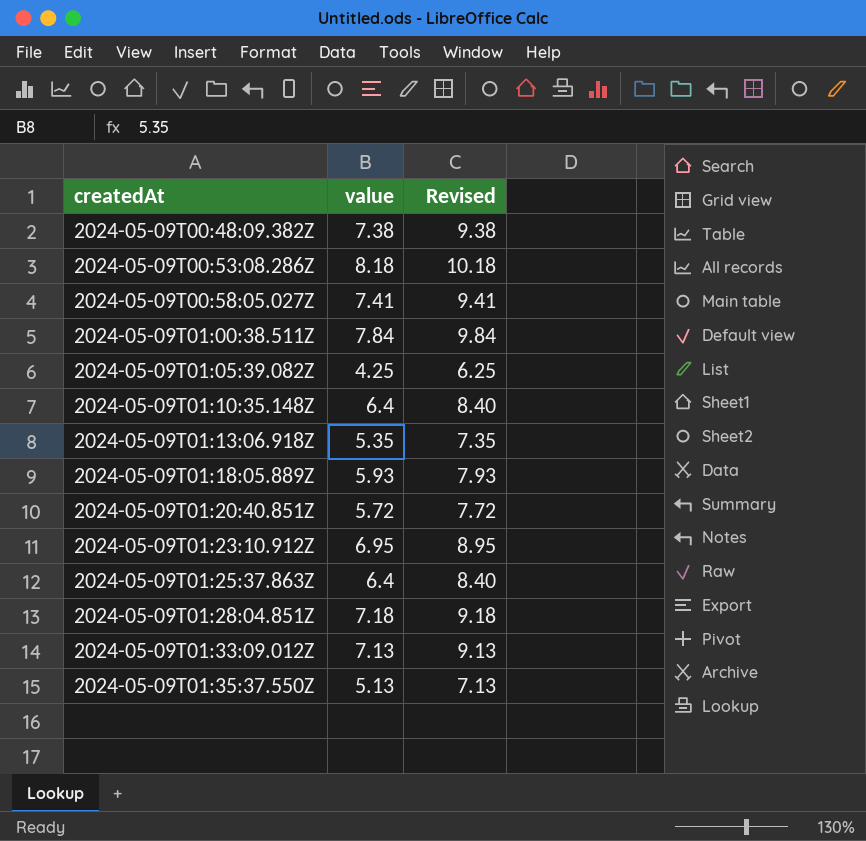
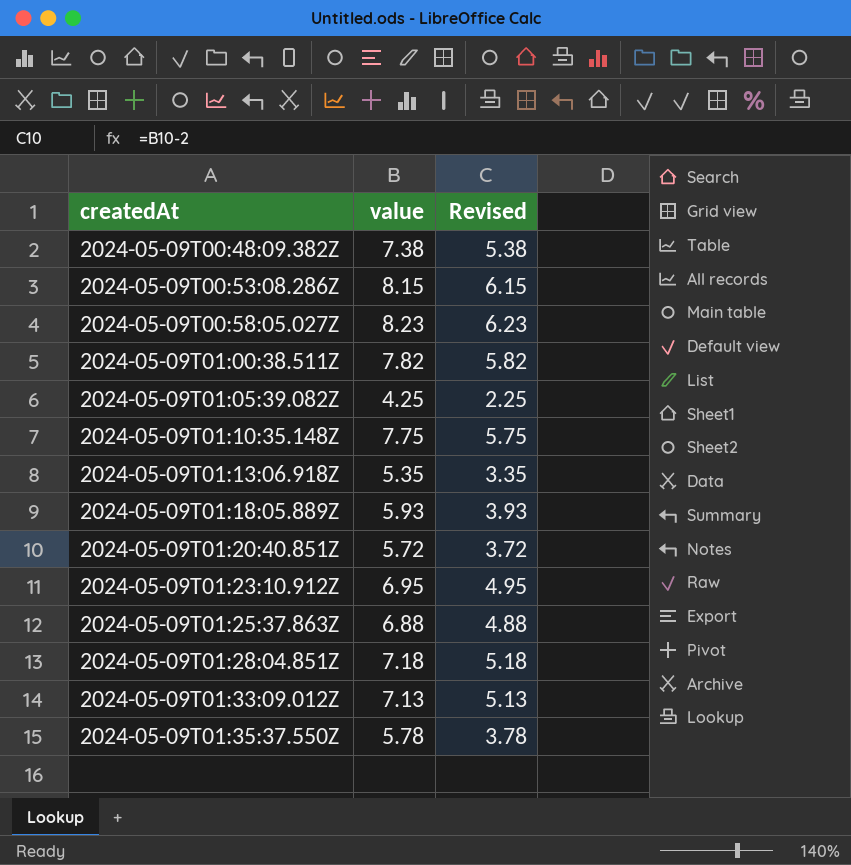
column Revised | formula: [value] + 2 -> [value] - 2
2024-05-09T00:53:08.286Z | value: 8.18 -> 8.15
2024-05-09T00:58:05.027Z | value: 7.41 -> 8.23
2024-05-09T01:00:38.511Z | value: 7.84 -> 7.82
2024-05-09T01:10:35.148Z | value: 6.4 -> 7.75
2024-05-09T01:25:37.863Z | value: 6.4 -> 6.88
2024-05-09T01:35:37.550Z | value: 5.13 -> 5.78

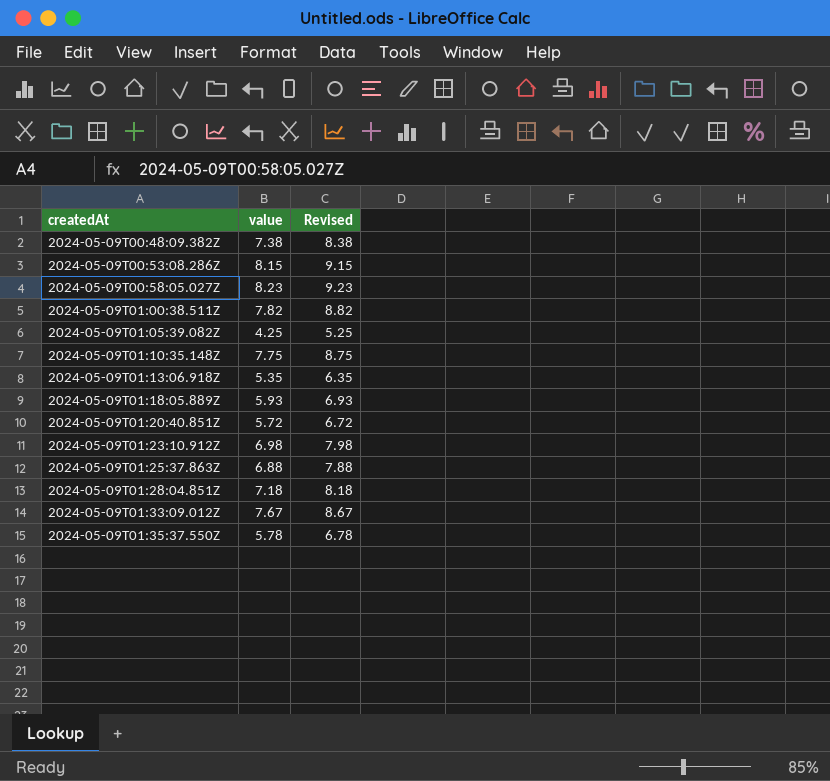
column Revised | formula: [value] - 2 -> [value] + 1
2024-05-09T01:23:10.912Z | value: 6.95 -> 6.98
2024-05-09T01:33:09.012Z | value: 7.13 -> 7.67

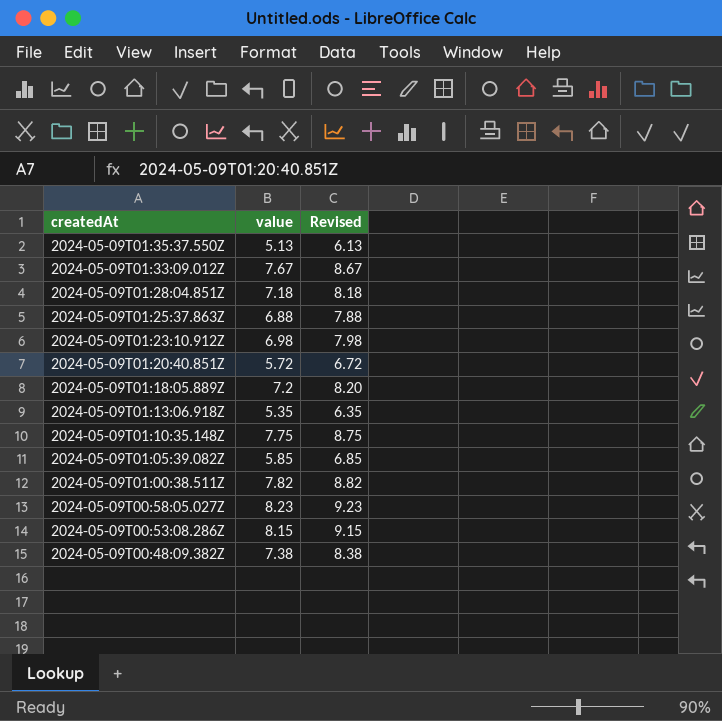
row order: createdAt ascending -> createdAt descending
2024-05-09T01:35:37.550Z | value: 5.78 -> 5.13
2024-05-09T01:35:37.550Z | Revised: 6.78 -> 6.13
2024-05-09T01:18:05.889Z | value: 5.93 -> 7.2
2024-05-09T01:18:05.889Z | Revised: 6.93 -> 8.20
2024-05-09T01:05:39.082Z | value: 4.25 -> 5.85
2024-05-09T01:05:39.082Z | Revised: 5.25 -> 6.85

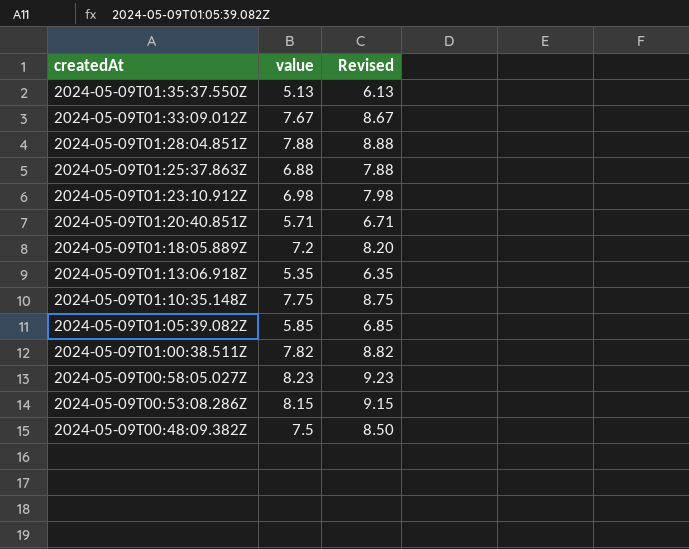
2024-05-09T01:28:04.851Z | value: 7.18 -> 7.88
2024-05-09T01:28:04.851Z | Revised: 8.18 -> 8.88
2024-05-09T01:20:40.851Z | value: 5.72 -> 5.71
2024-05-09T01:20:40.851Z | Revised: 6.72 -> 6.71
2024-05-09T00:48:09.382Z | value: 7.38 -> 7.5
2024-05-09T00:48:09.382Z | Revised: 8.38 -> 8.50

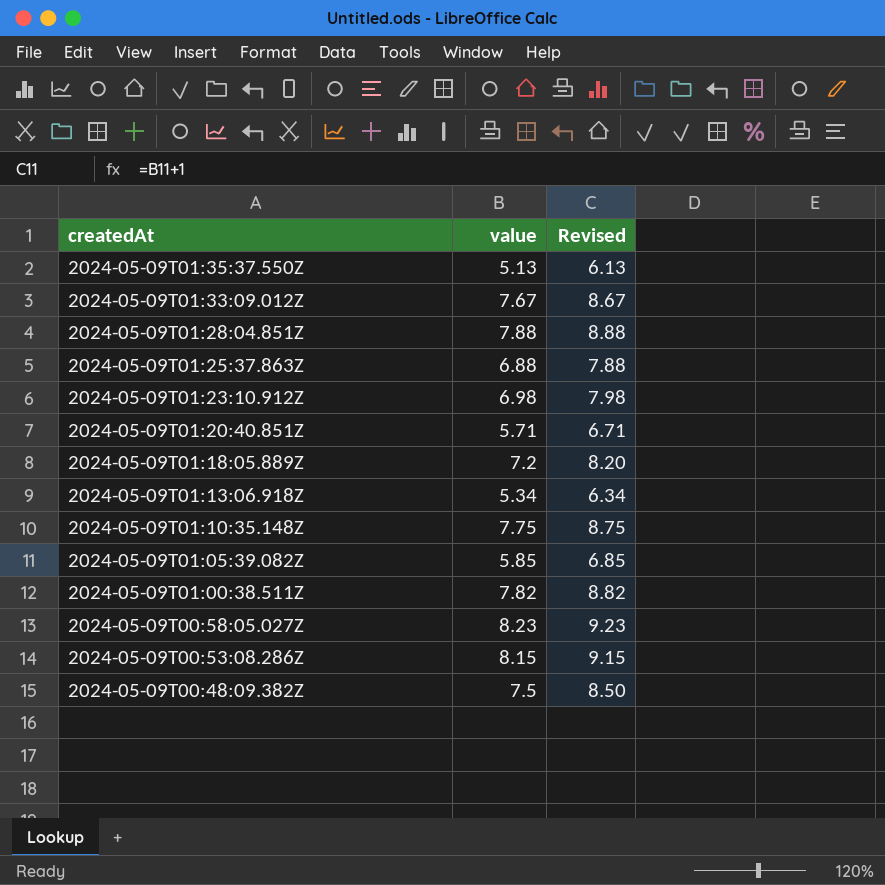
2024-05-09T01:13:06.918Z | value: 5.35 -> 5.34
2024-05-09T01:13:06.918Z | Revised: 6.35 -> 6.34

